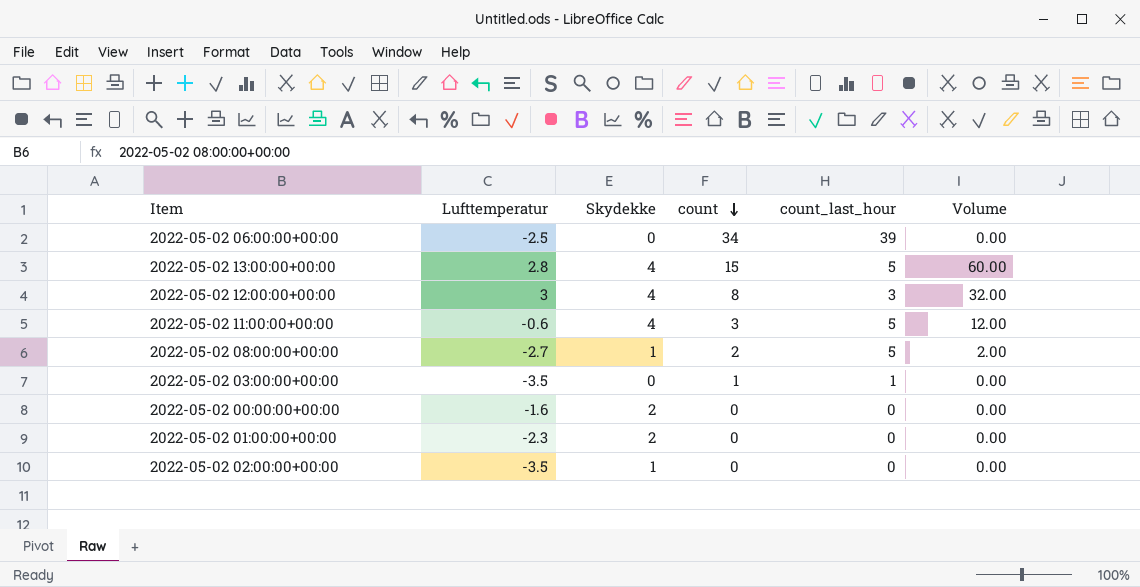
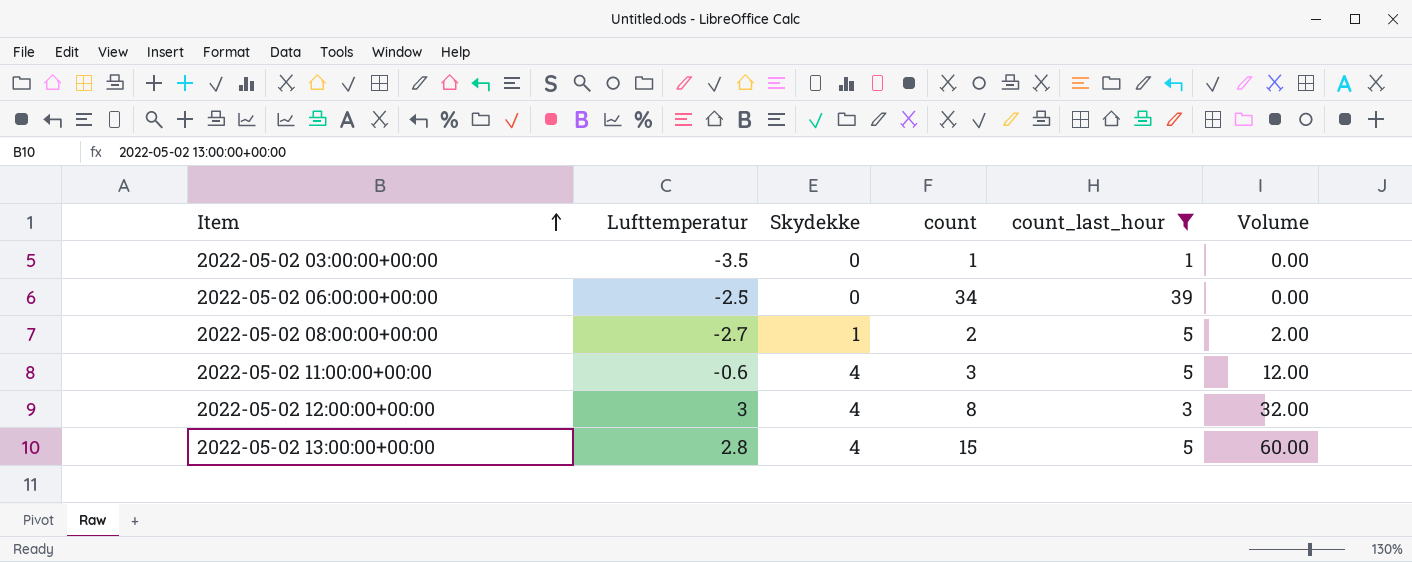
filter: none -> count_last_hour != 0
row order: count descending -> Item ascending

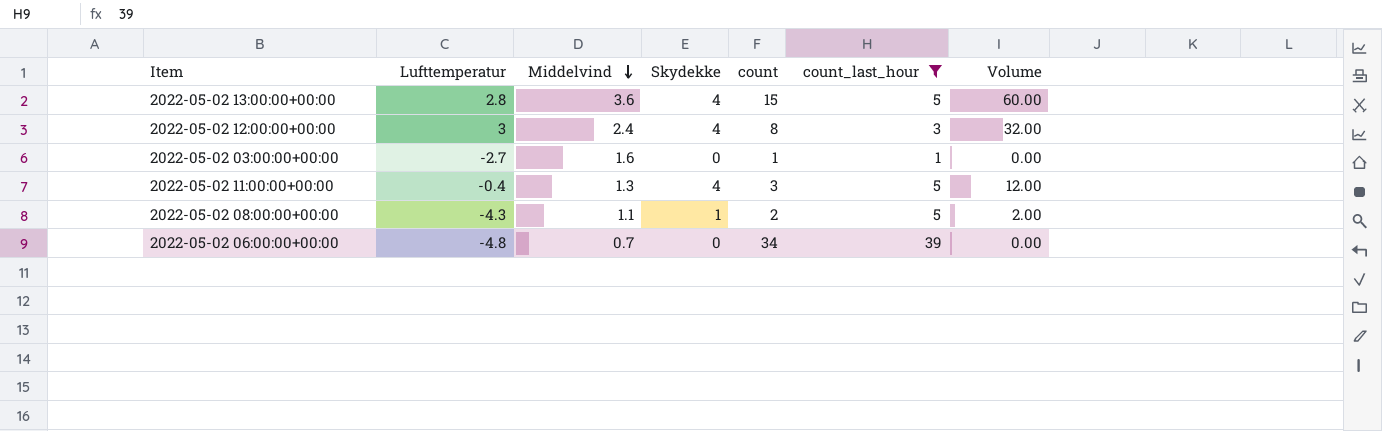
row order: Item ascending -> Middelvind descending
column Middelvind | position: none -> 3
2022-05-02 03:00:00+00:00 | Lufttemperatur: -3.5 -> -2.7
2022-05-02 11:00:00+00:00 | Lufttemperatur: -0.6 -> -0.4
2022-05-02 08:00:00+00:00 | Lufttemperatur: -2.7 -> -4.3
2022-05-02 06:00:00+00:00 | Lufttemperatur: -2.5 -> -4.8

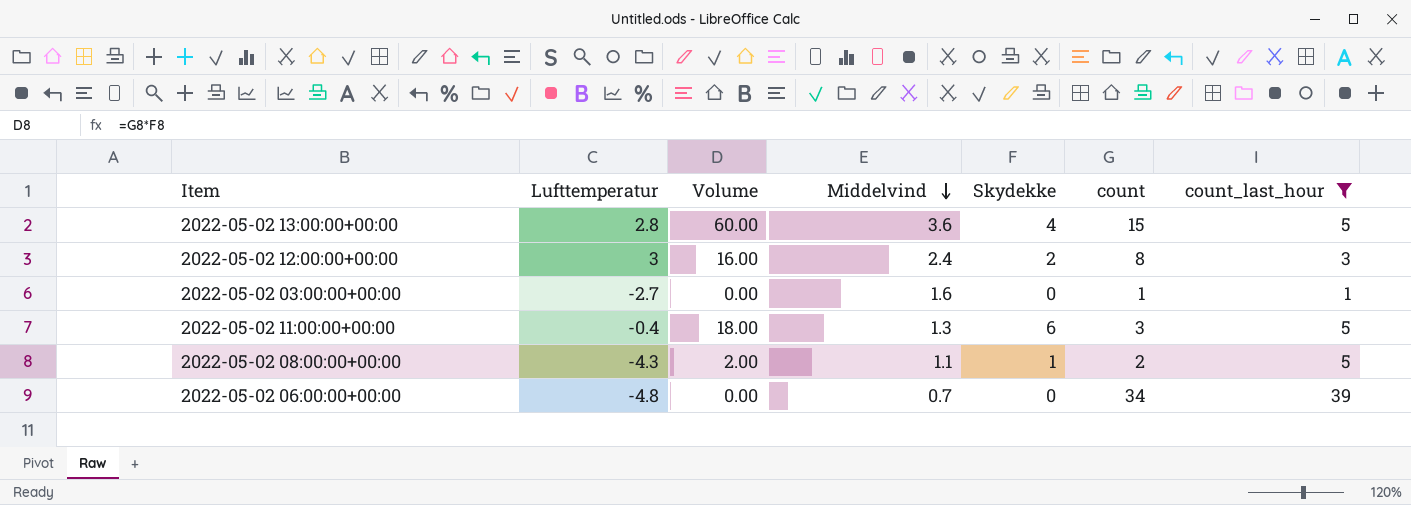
column Volume | position: 7 -> 3
2022-05-02 12:00:00+00:00 | Volume: 32.00 -> 16.00
2022-05-02 12:00:00+00:00 | Skydekke: 4 -> 2
2022-05-02 11:00:00+00:00 | Volume: 12.00 -> 18.00
2022-05-02 11:00:00+00:00 | Skydekke: 4 -> 6

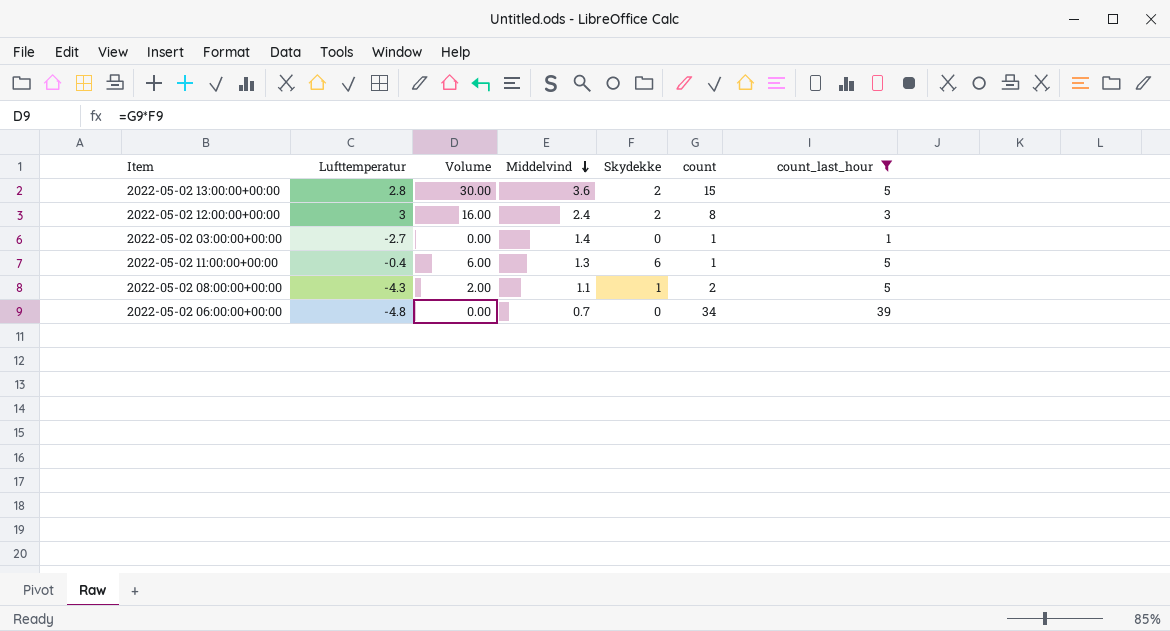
2022-05-02 13:00:00+00:00 | Volume: 60.00 -> 30.00
2022-05-02 13:00:00+00:00 | Skydekke: 4 -> 2
2022-05-02 03:00:00+00:00 | Middelvind: 1.6 -> 1.4
2022-05-02 11:00:00+00:00 | Volume: 18.00 -> 6.00
2022-05-02 11:00:00+00:00 | count: 3 -> 1

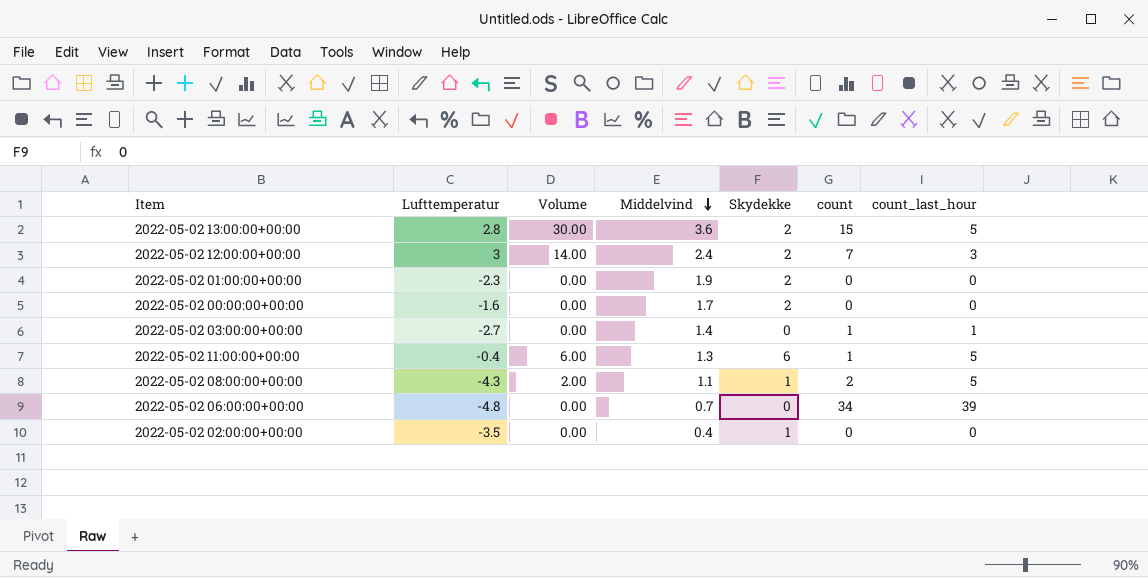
filter: count_last_hour != 0 -> none
2022-05-02 12:00:00+00:00 | Volume: 16.00 -> 14.00
2022-05-02 12:00:00+00:00 | count: 8 -> 7

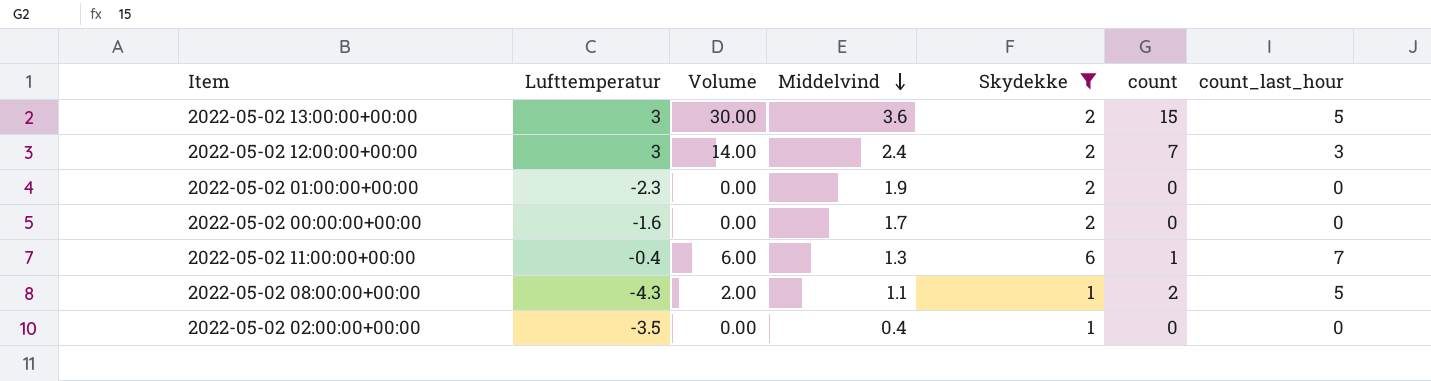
filter: none -> Skydekke != 0
2022-05-02 13:00:00+00:00 | Lufttemperatur: 2.8 -> 3
2022-05-02 11:00:00+00:00 | count_last_hour: 5 -> 7

